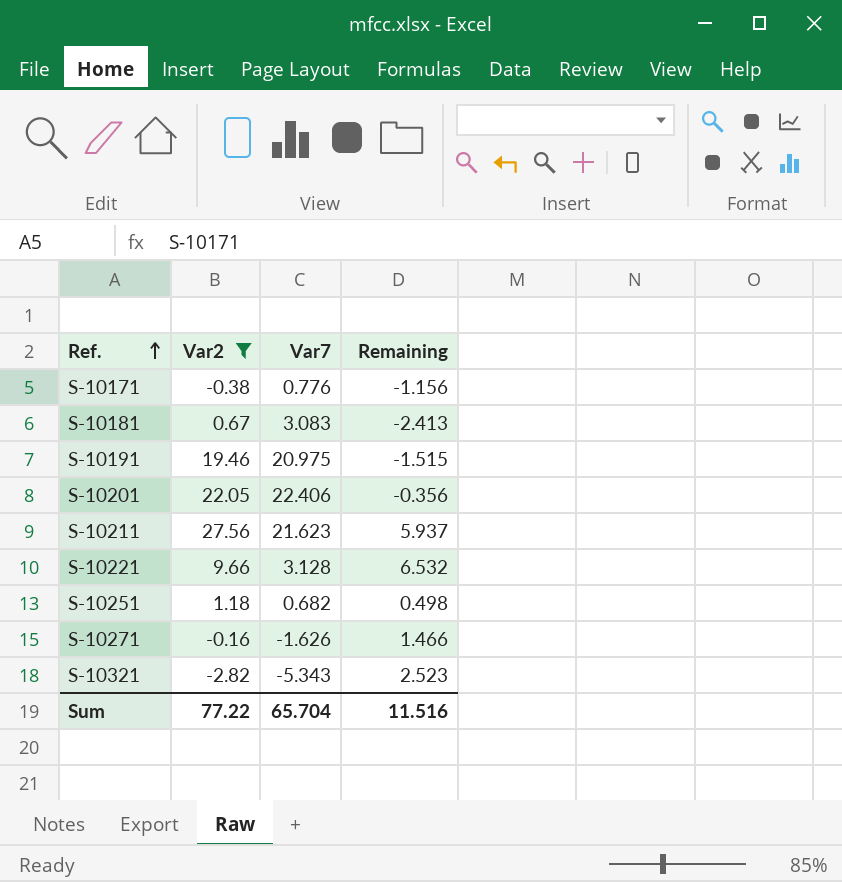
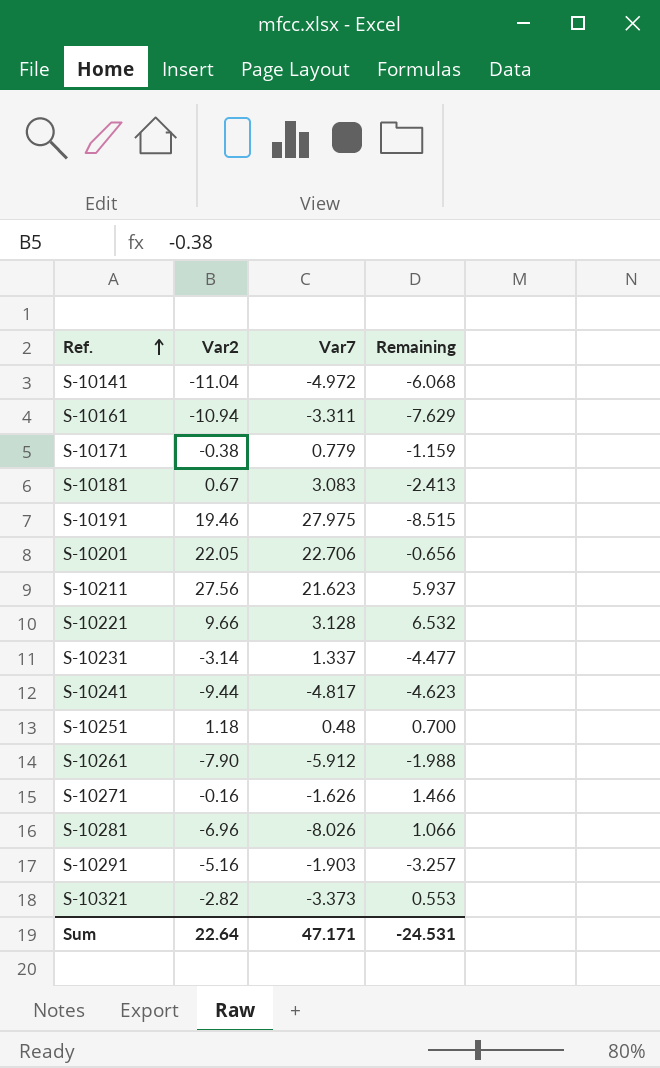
filter: Var2 >= -2.82 -> none
S-10171 | Var7: 0.776 -> 0.779
S-10171 | Remaining: -1.156 -> -1.159
S-10191 | Var7: 20.975 -> 27.975
S-10191 | Remaining: -1.515 -> -8.515
S-10201 | Var7: 22.406 -> 22.706
S-10201 | Remaining: -0.356 -> -0.656
S-10251 | Var7: 0.682 -> 0.48
S-10251 | Remaining: 0.498 -> 0.700
S-10321 | Var7: -5.343 -> -3.373
S-10321 | Remaining: 2.523 -> 0.553
Sum | Var2: 77.22 -> 22.64
Sum | Var7: 65.704 -> 47.171
Sum | Remaining: 11.516 -> -24.531

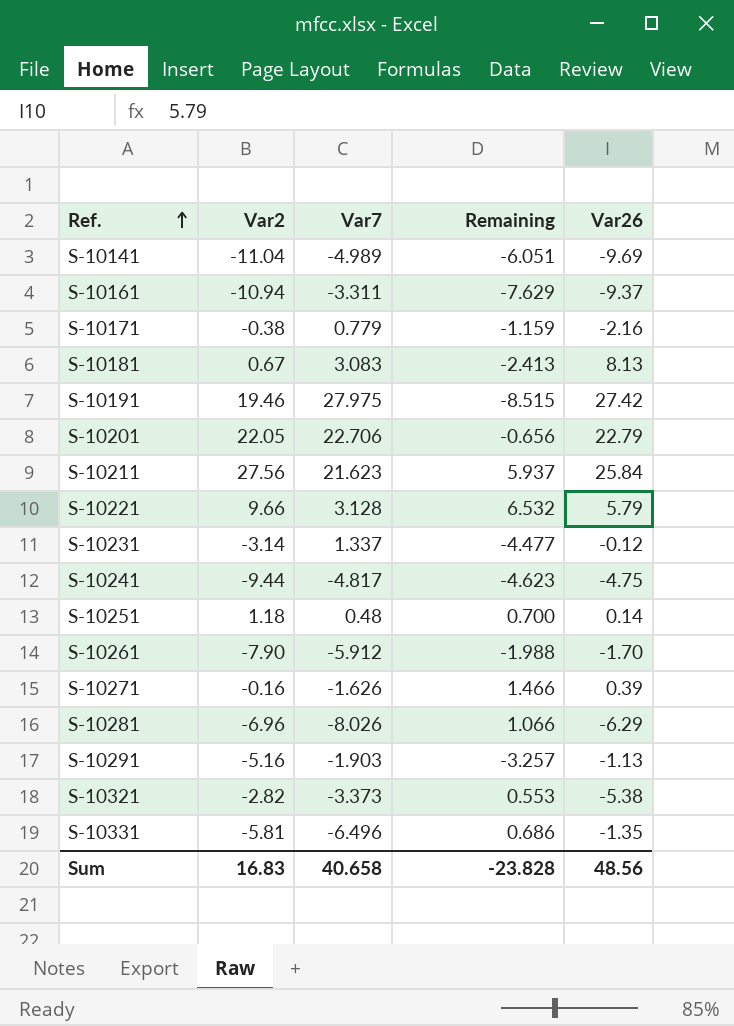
column Var26 | position: none -> 5
S-10141 | Var7: -4.972 -> -4.989
S-10141 | Remaining: -6.068 -> -6.051
row S-10331: none -> -5.81 | -6.496 | 0.686 | -1.35
Sum | Var2: 22.64 -> 16.83
Sum | Var7: 47.171 -> 40.658
Sum | Remaining: -24.531 -> -23.828

